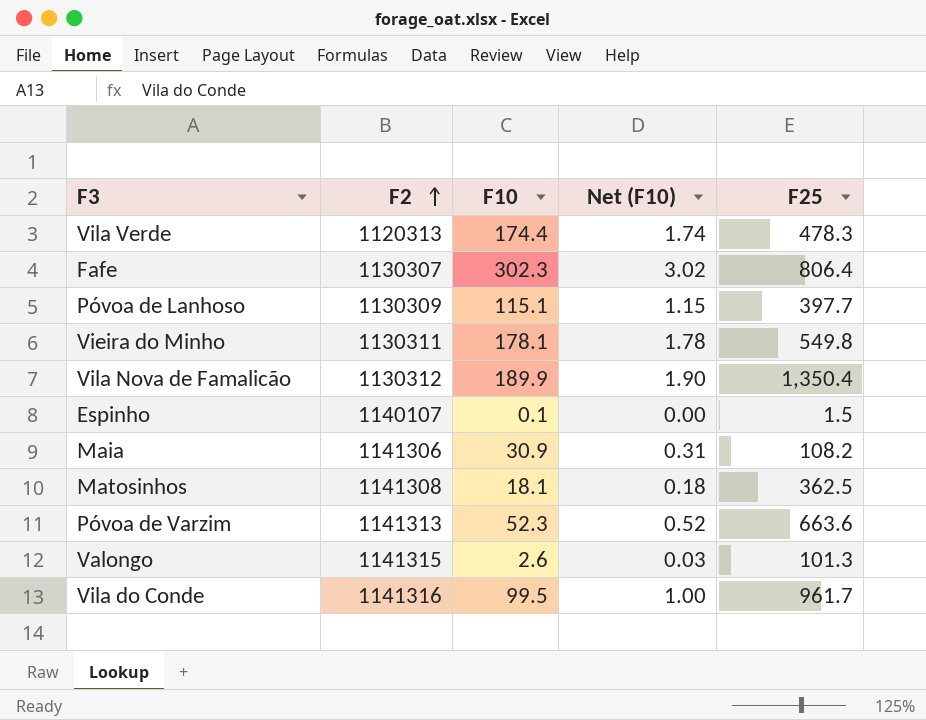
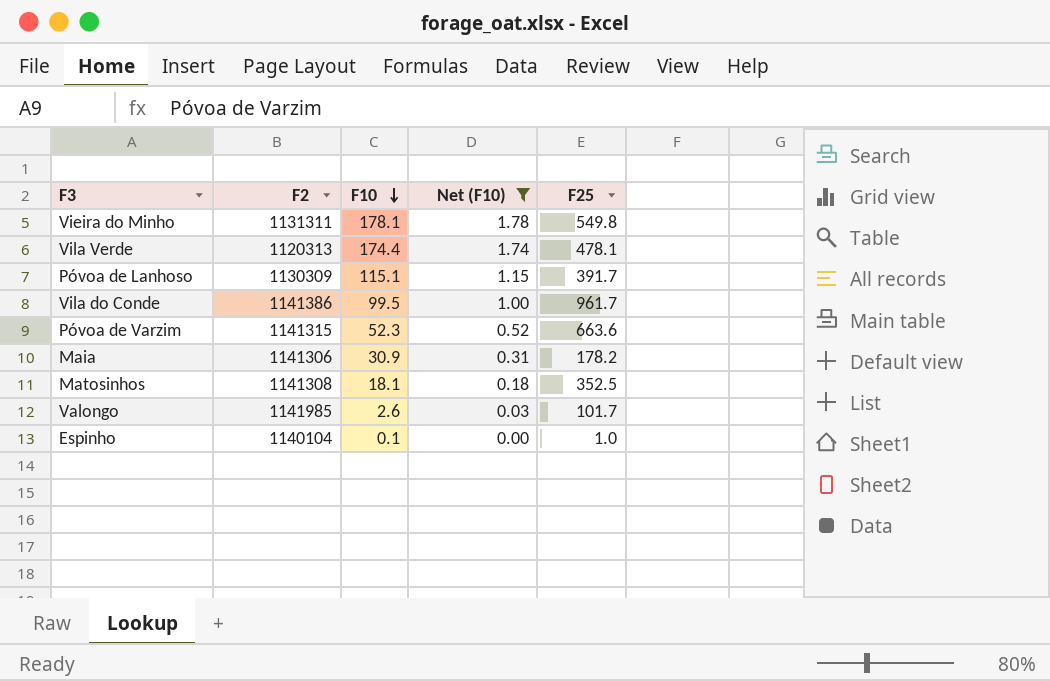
filter: none -> Net (F10) <= 1.78
row order: F2 ascending -> F10 descending
Vieira do Minho | F2: 1130311 -> 1131311
Vila Verde | F25: 478.3 -> 478.1
Póvoa de Lanhoso | F25: 397.7 -> 391.7
Vila do Conde | F2: 1141316 -> 1141386
Póvoa de Varzim | F2: 1141313 -> 1141315
Maia | F25: 108.2 -> 178.2
Matosinhos | F25: 362.5 -> 352.5
Valongo | F2: 1141315 -> 1141985
Valongo | F25: 101.3 -> 101.7
Espinho | F2: 1140107 -> 1140104
Espinho | F25: 1.5 -> 1.0

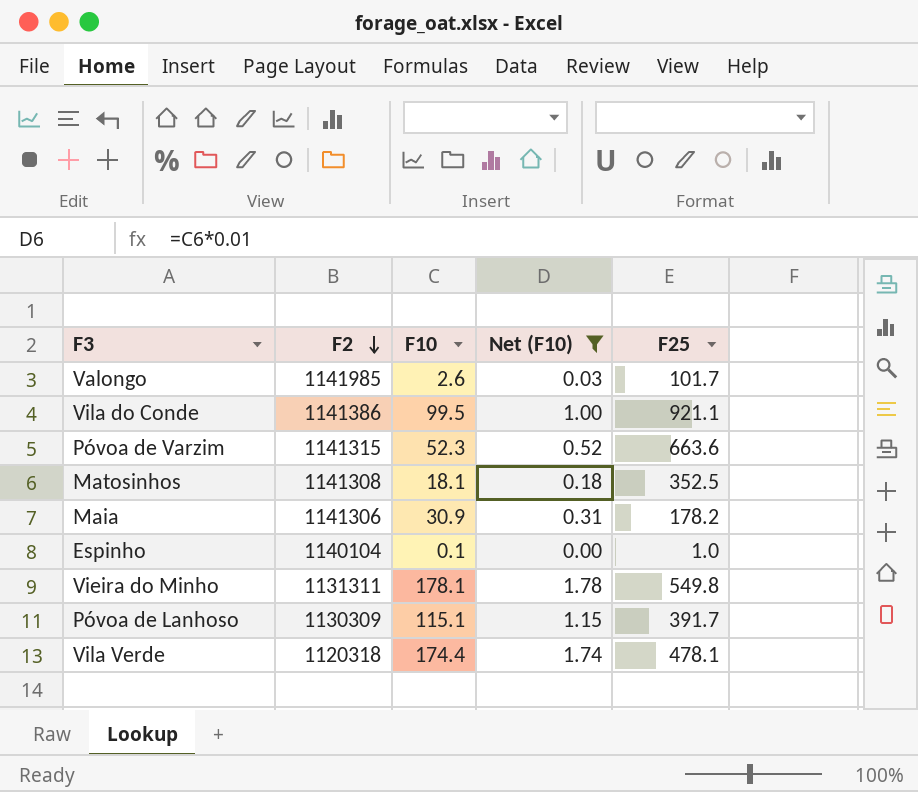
row order: F10 descending -> F2 descending
Vila do Conde | F25: 961.7 -> 921.1
Vila Verde | F2: 1120313 -> 1120318

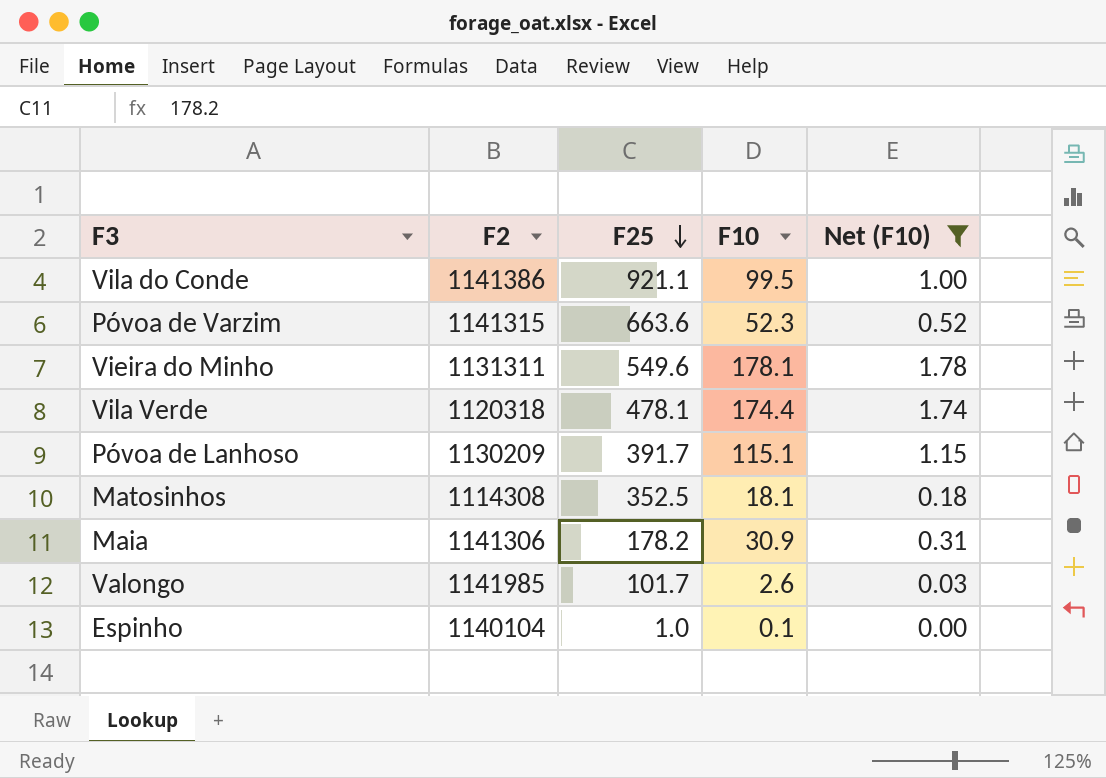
row order: F2 descending -> F25 descending
column F25 | position: 5 -> 3
Vieira do Minho | F25: 549.8 -> 549.6
Póvoa de Lanhoso | F2: 1130309 -> 1130209
Matosinhos | F2: 1141308 -> 1114308

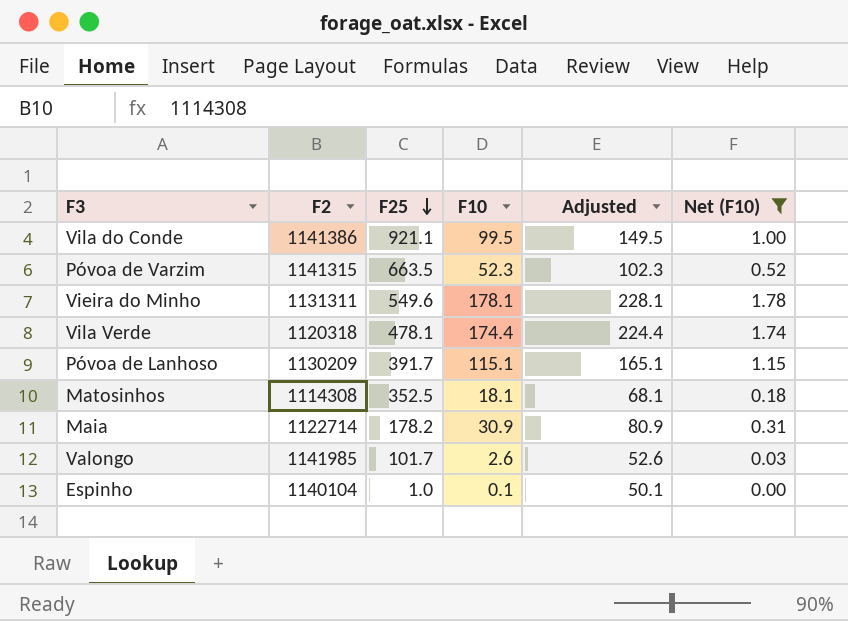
column Adjusted | formula: none -> [F10] + 50
Póvoa de Varzim | F25: 663.6 -> 663.5
Maia | F2: 1141306 -> 1122714

